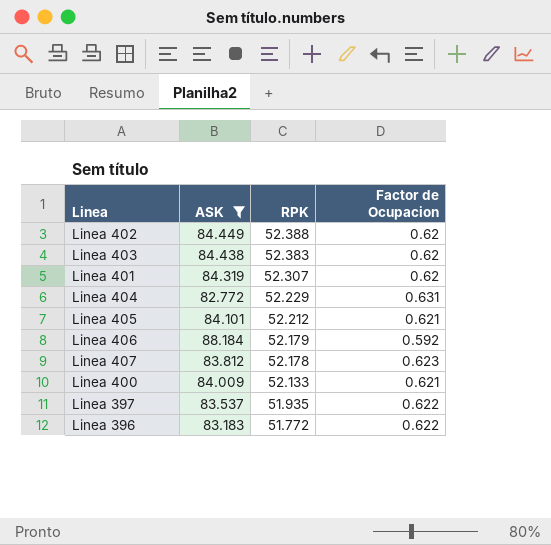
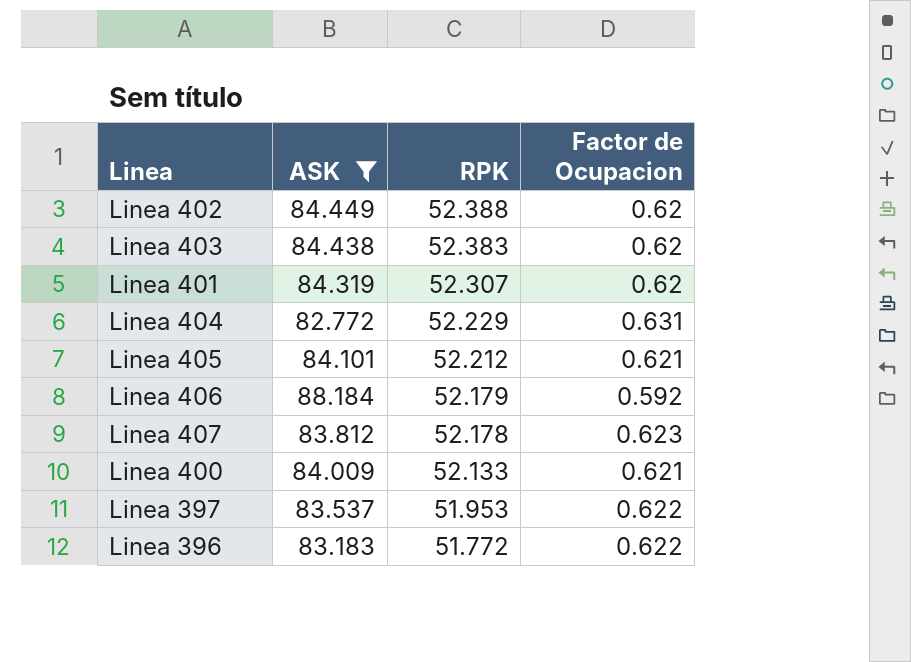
Linea 397 | RPK: 51.935 -> 51.953

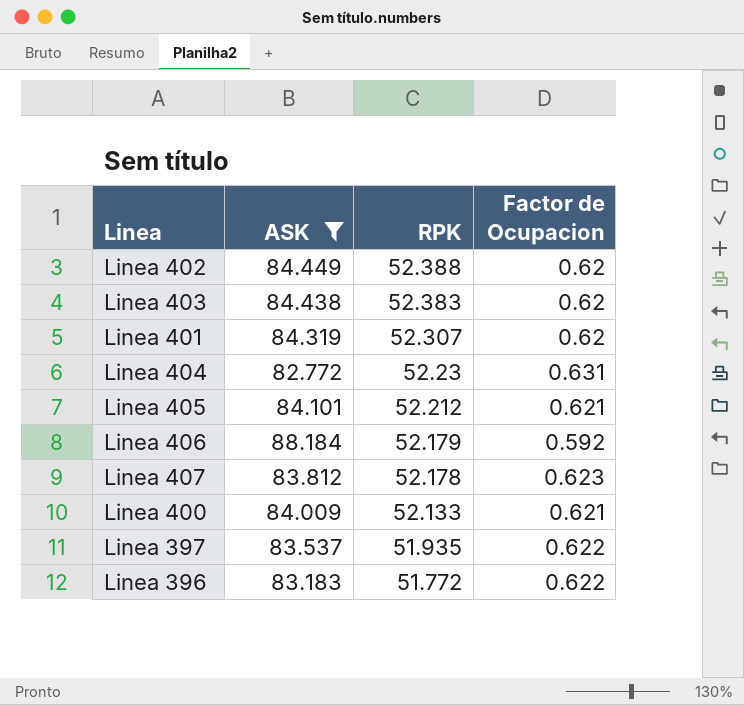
Linea 404 | RPK: 52.229 -> 52.23
Linea 397 | RPK: 51.953 -> 51.935

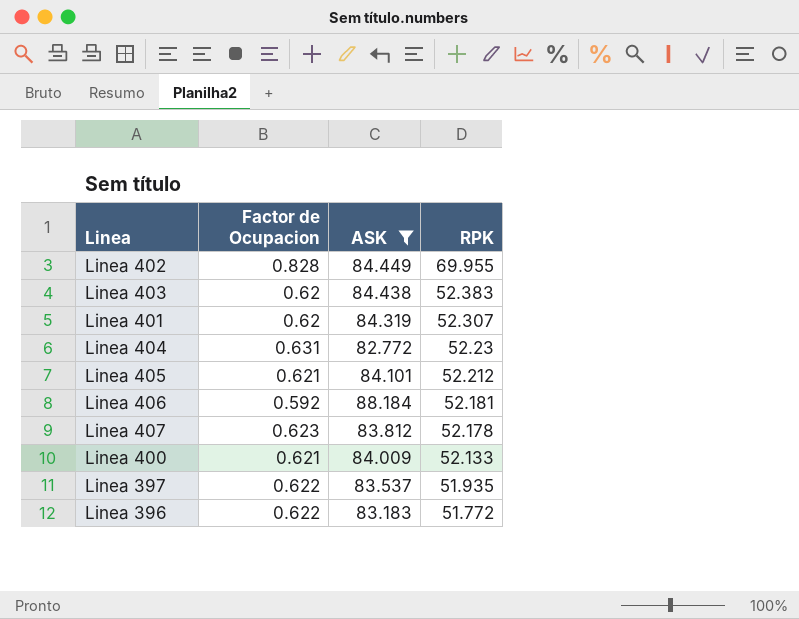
column Factor de Ocupacion | position: 4 -> 2
Linea 402 | Factor de Ocupacion: 0.62 -> 0.828
Linea 402 | RPK: 52.388 -> 69.955
Linea 406 | RPK: 52.179 -> 52.181

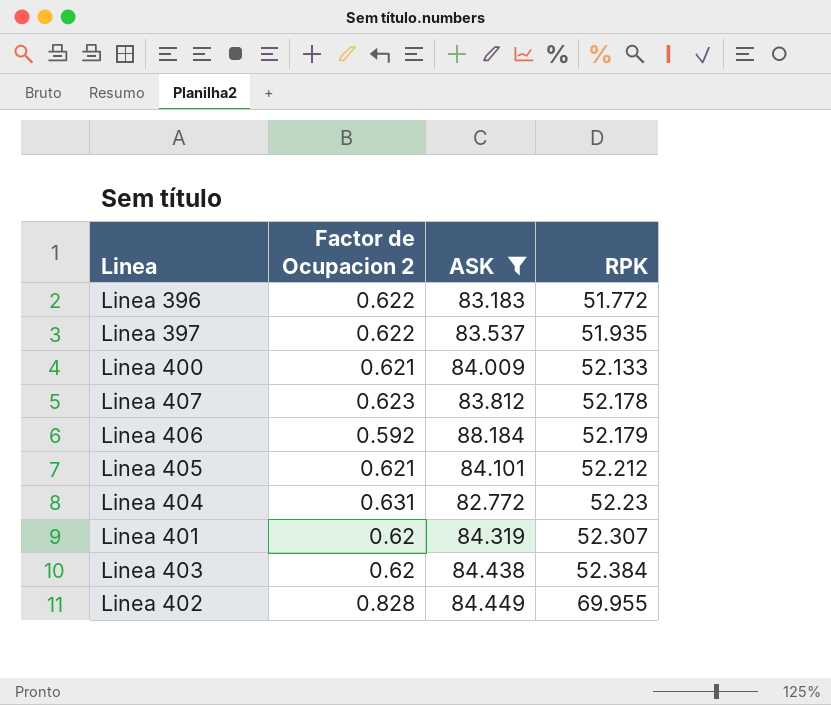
row order: RPK descending -> RPK ascending
column name: Factor de Ocupacion -> Factor de Ocupacion 2
Linea 406 | RPK: 52.181 -> 52.179
Linea 403 | RPK: 52.383 -> 52.384

